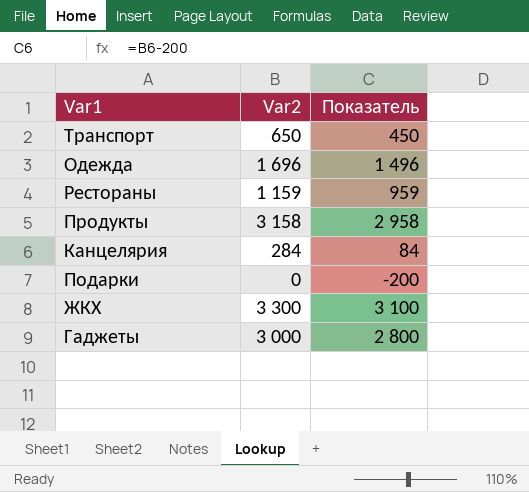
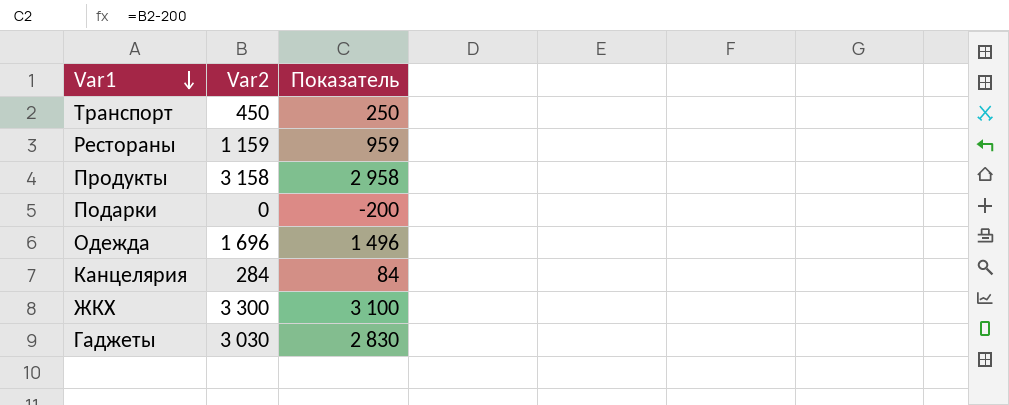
row order: none -> Var1 descending
Транспорт | Var2: 650 -> 450
Транспорт | Показатель: 450 -> 250
Гаджеты | Var2: 3 000 -> 3 030
Гаджеты | Показатель: 2 800 -> 2 830

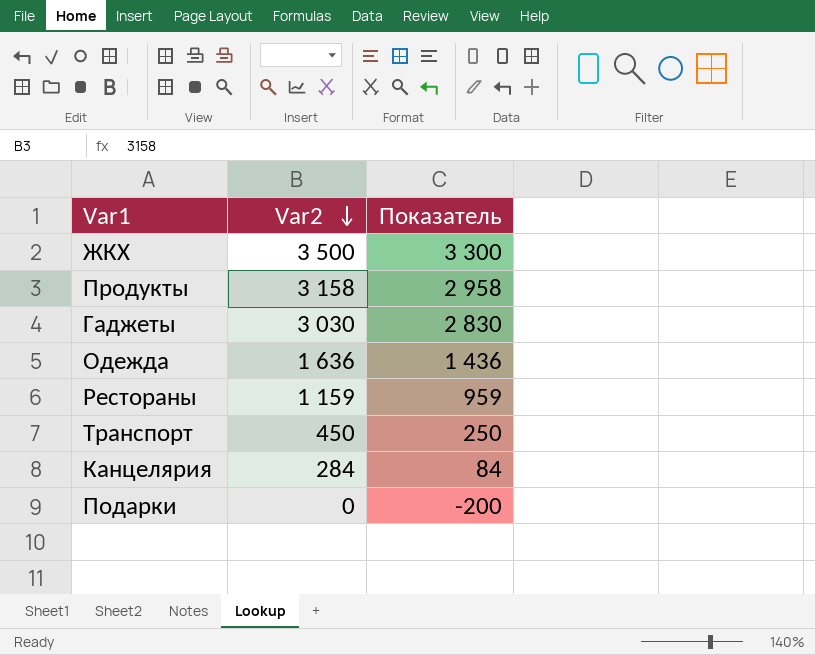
row order: Var1 descending -> Var2 descending
ЖКХ | Var2: 3 300 -> 3 500
ЖКХ | Показатель: 3 100 -> 3 300
Одежда | Var2: 1 696 -> 1 636
Одежда | Показатель: 1 496 -> 1 436

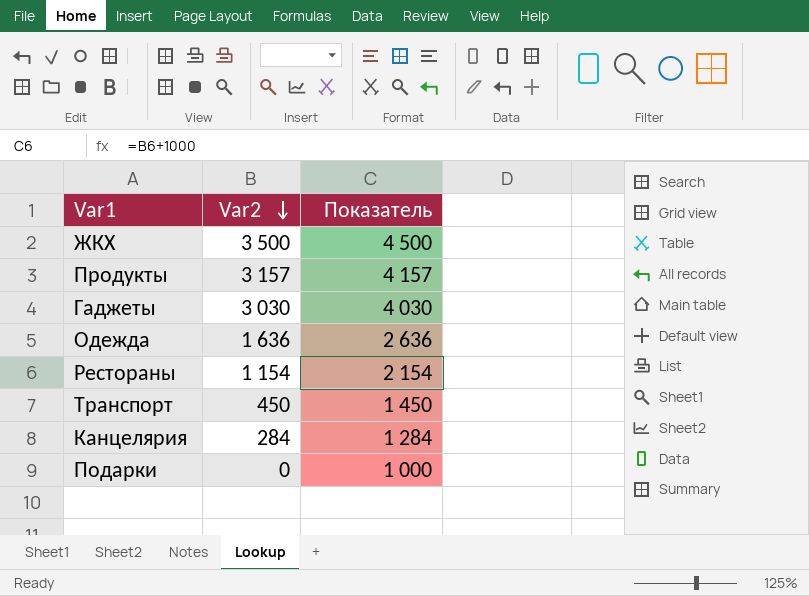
column Показатель | formula: [Var2] - 200 -> [Var2] + 1000
Продукты | Var2: 3 158 -> 3 157
Рестораны | Var2: 1 159 -> 1 154

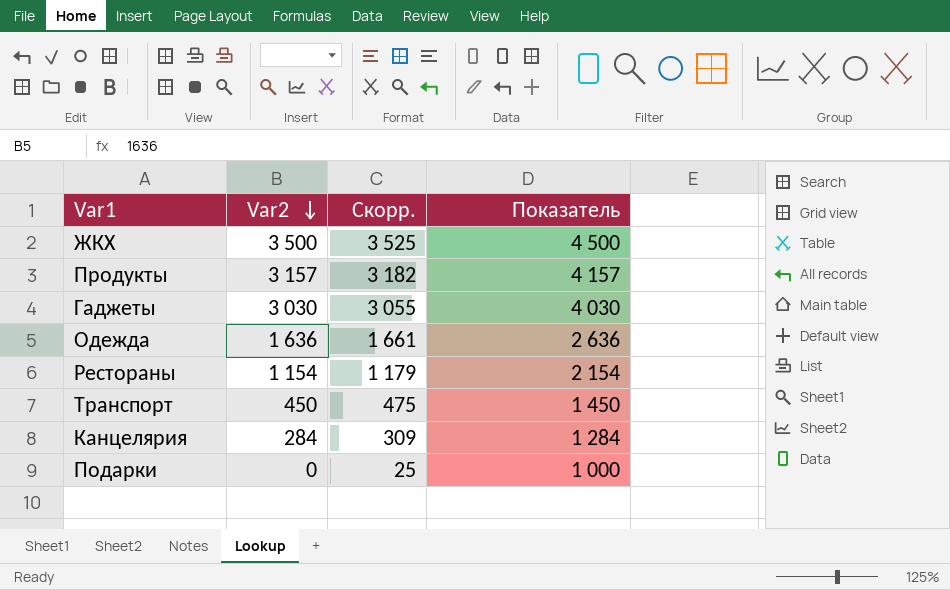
column Скорр. | formula: none -> [Var2] + 25

